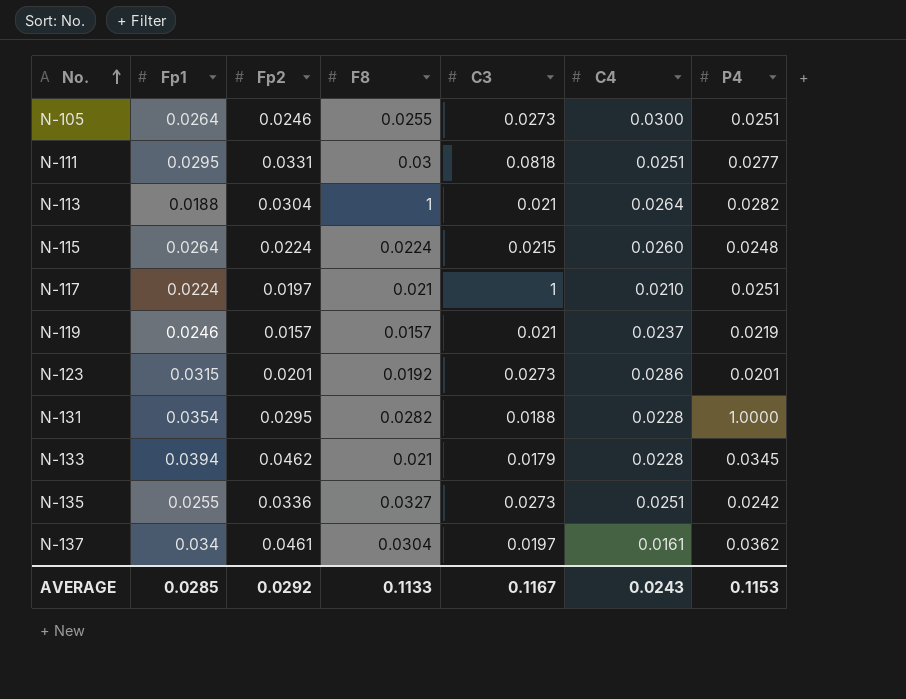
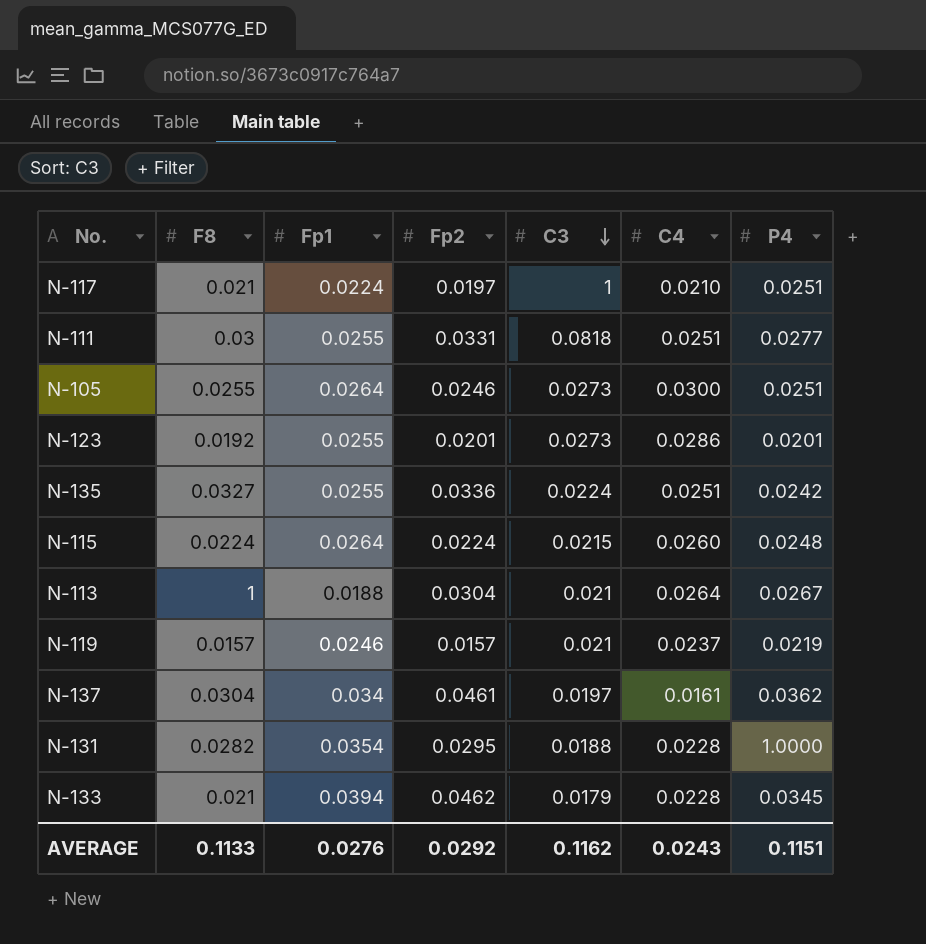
row order: No. ascending -> C3 descending
column F8 | position: 4 -> 2
N-111 | Fp1: 0.0295 -> 0.0255
N-123 | Fp1: 0.0315 -> 0.0255
N-135 | C3: 0.0273 -> 0.0224
N-113 | P4: 0.0282 -> 0.0267
AVERAGE | Fp1: 0.0285 -> 0.0276
AVERAGE | C3: 0.1167 -> 0.1162
AVERAGE | P4: 0.1153 -> 0.1151

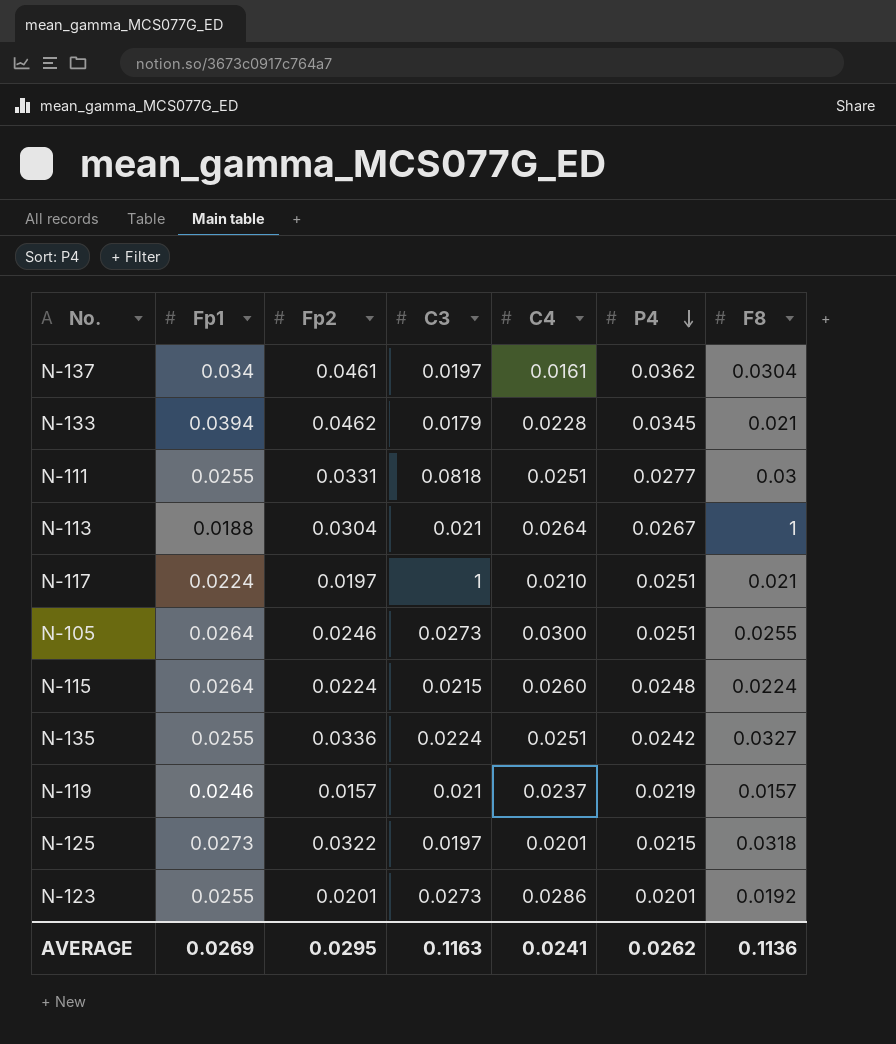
row order: C3 descending -> P4 descending
column F8 | position: 2 -> 7
row N-131: 0.0282 | 0.0354 | 0.0295 | 0.0188 | 0.0228 | 1.0000 -> none
row N-125: none -> 0.0273 | 0.0322 | 0.0197 | 0.0201 | 0.0215 | 0.0318
AVERAGE | Fp1: 0.0276 -> 0.0269
AVERAGE | Fp2: 0.0292 -> 0.0295
AVERAGE | C3: 0.1162 -> 0.1163
AVERAGE | C4: 0.0243 -> 0.0241
AVERAGE | P4: 0.1151 -> 0.0262
AVERAGE | F8: 0.1133 -> 0.1136

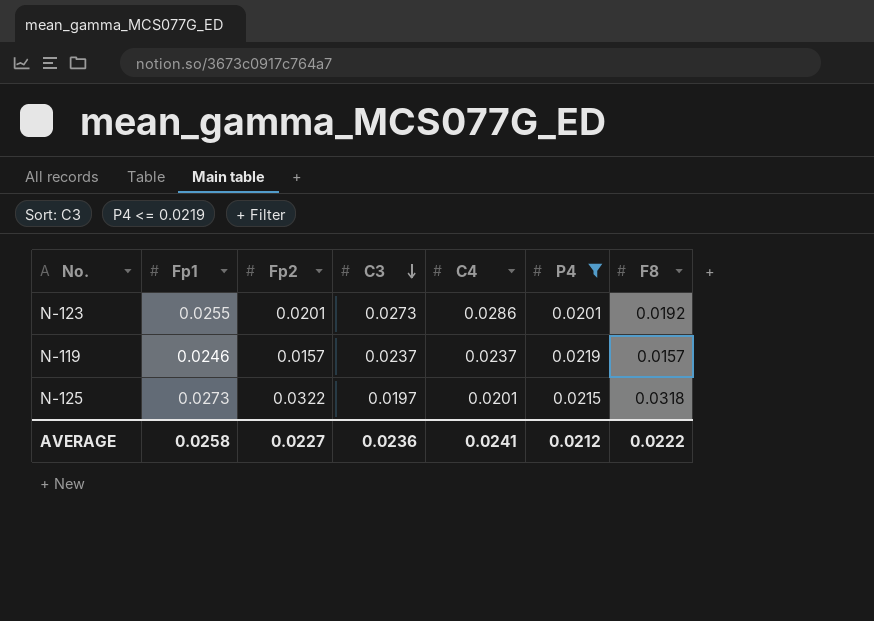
filter: none -> P4 <= 0.0219
row order: P4 descending -> C3 descending
N-119 | C3: 0.021 -> 0.0237
AVERAGE | Fp1: 0.0269 -> 0.0258
AVERAGE | Fp2: 0.0295 -> 0.0227
AVERAGE | C3: 0.1163 -> 0.0236
AVERAGE | P4: 0.0262 -> 0.0212
AVERAGE | F8: 0.1136 -> 0.0222

